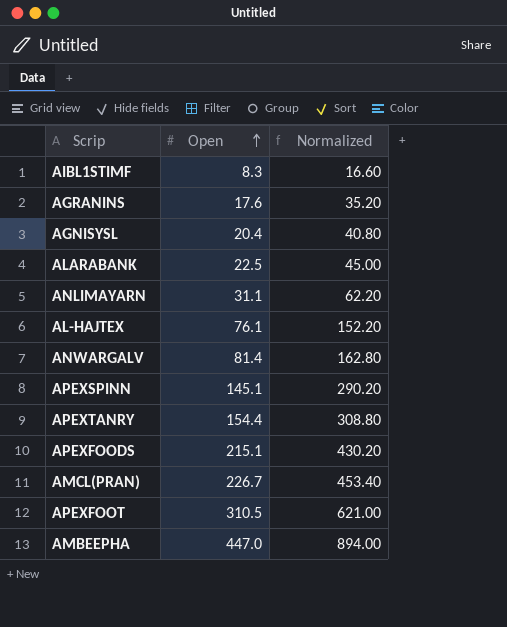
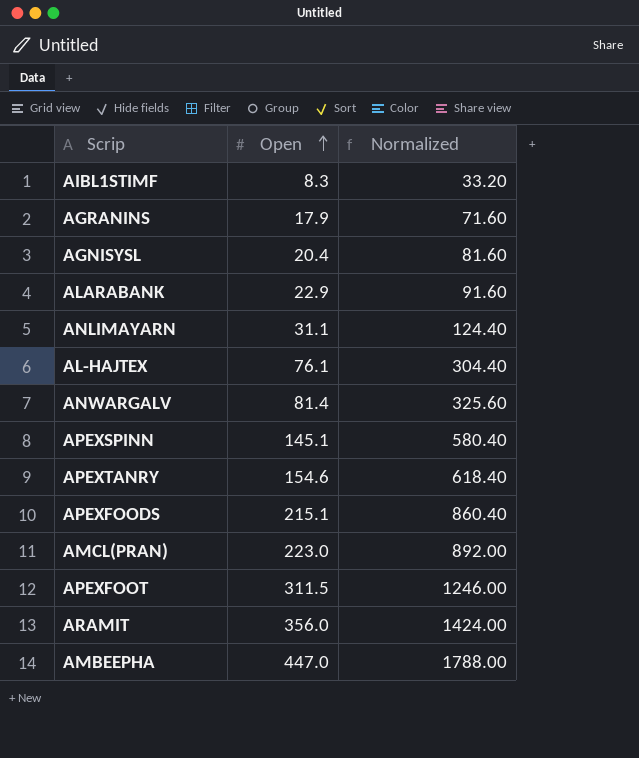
column Normalized | formula: [Open] * 2 -> [Open] * 4
AGRANINS | Open: 17.6 -> 17.9
ALARABANK | Open: 22.5 -> 22.9
APEXTANRY | Open: 154.4 -> 154.6
AMCL(PRAN) | Open: 226.7 -> 223.0
APEXFOOT | Open: 310.5 -> 311.5
row ARAMIT: none -> 356.0 | 1424.00

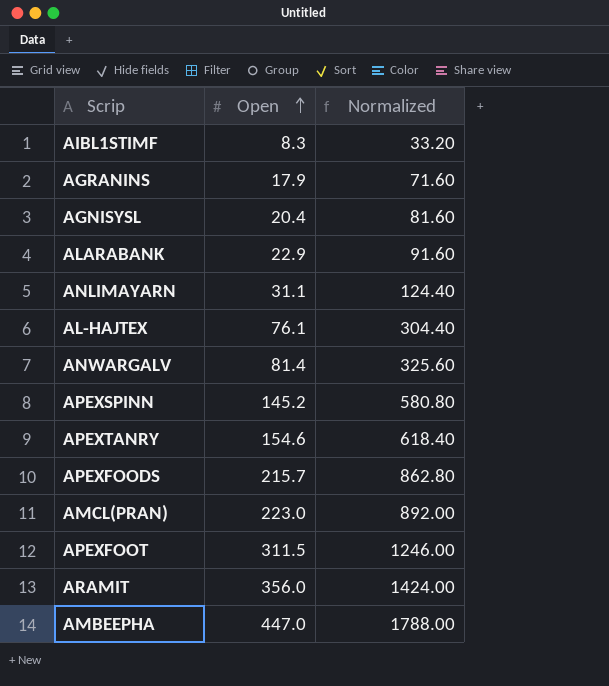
APEXSPINN | Open: 145.1 -> 145.2
APEXSPINN | Normalized: 580.40 -> 580.80
APEXFOODS | Open: 215.1 -> 215.7
APEXFOODS | Normalized: 860.40 -> 862.80

